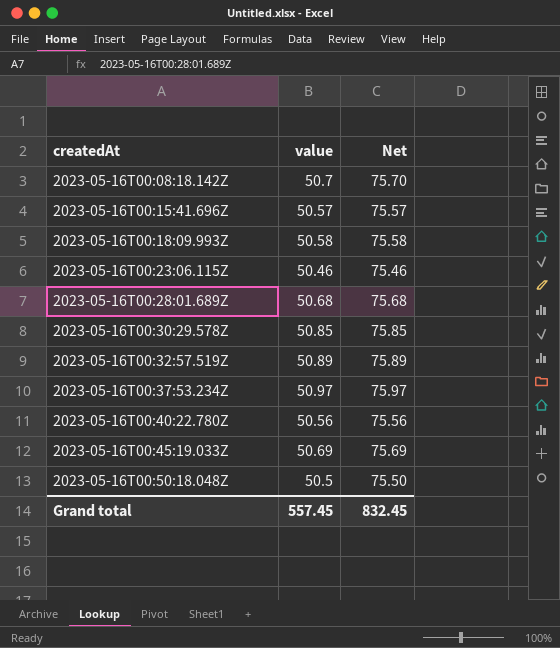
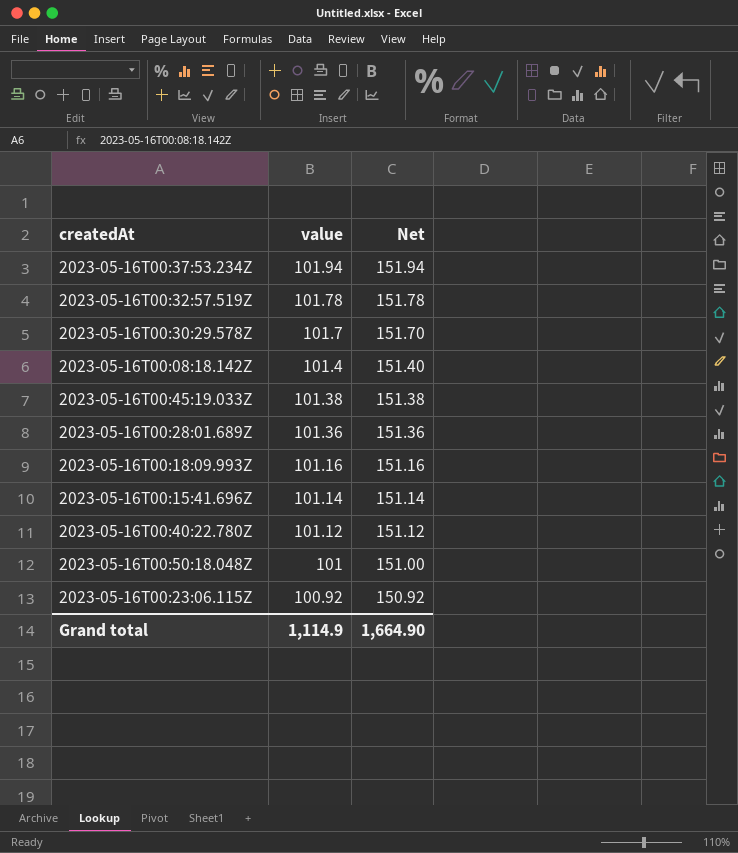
row order: createdAt ascending -> value descending
column Net | formula: [value] + 25 -> [value] + 50
2023-05-16T00:37:53.234Z | value: 50.97 -> 101.94
2023-05-16T00:32:57.519Z | value: 50.89 -> 101.78
2023-05-16T00:30:29.578Z | value: 50.85 -> 101.7
2023-05-16T00:08:18.142Z | value: 50.7 -> 101.4
2023-05-16T00:45:19.033Z | value: 50.69 -> 101.38
2023-05-16T00:28:01.689Z | value: 50.68 -> 101.36
2023-05-16T00:18:09.993Z | value: 50.58 -> 101.16
2023-05-16T00:15:41.696Z | value: 50.57 -> 101.14
2023-05-16T00:40:22.780Z | value: 50.56 -> 101.12
2023-05-16T00:50:18.048Z | value: 50.5 -> 101
2023-05-16T00:23:06.115Z | value: 50.46 -> 100.92
Grand total | value: 557.45 -> 1,114.9
Grand total | Net: 832.45 -> 1,664.90

